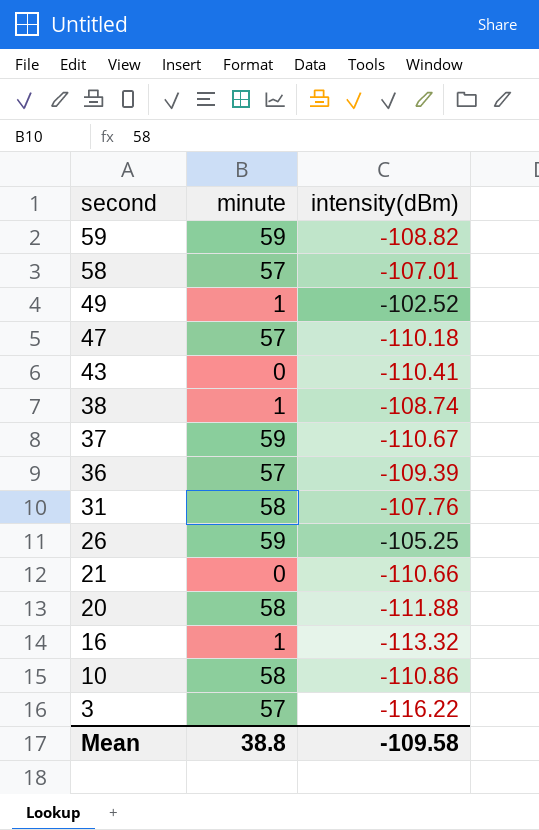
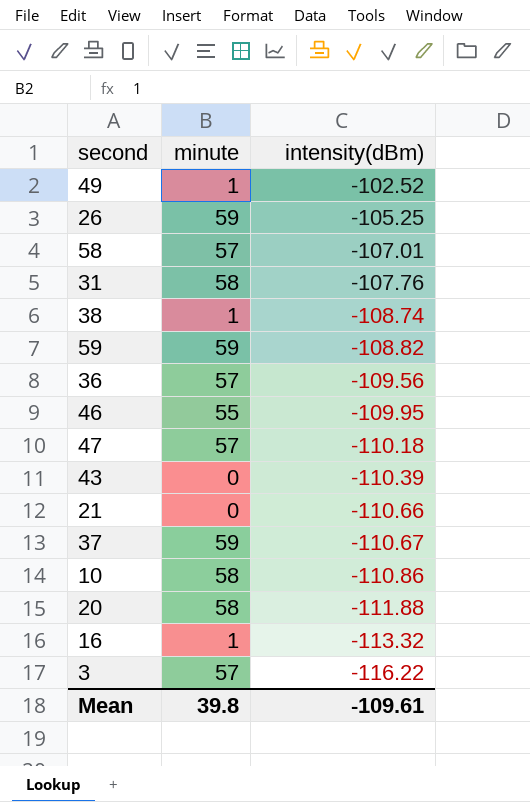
row order: second descending -> intensity(dBm) descending
36 | intensity(dBm): -109.39 -> -109.56
row 46: none -> 55 | -109.95
43 | intensity(dBm): -110.41 -> -110.39
Mean | minute: 38.8 -> 39.8
Mean | intensity(dBm): -109.58 -> -109.61

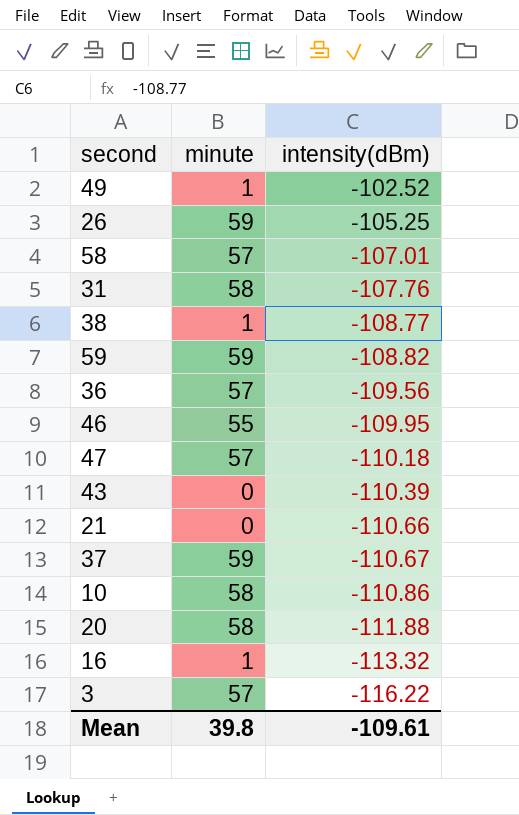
38 | intensity(dBm): -108.74 -> -108.77

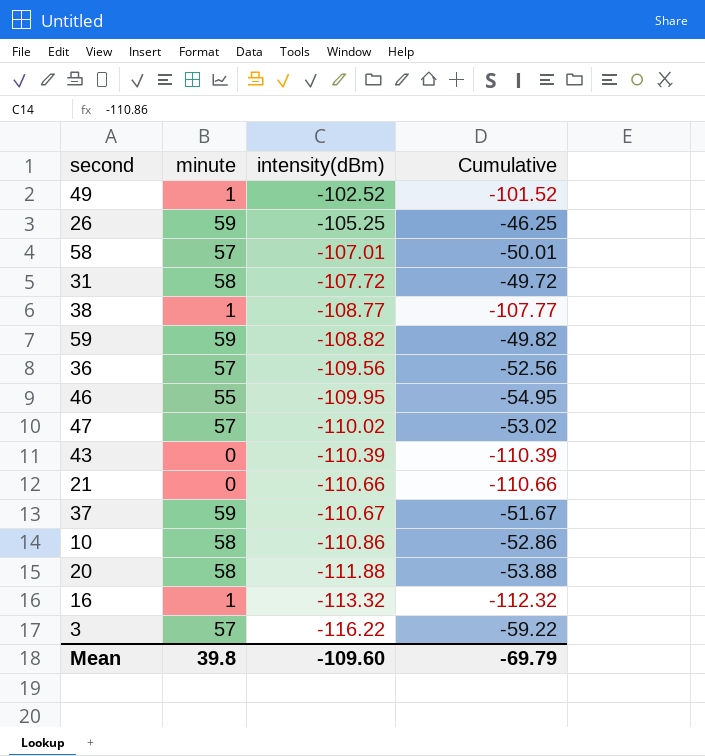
column Cumulative | formula: none -> [minute] + [intensity(dBm)]
31 | intensity(dBm): -107.76 -> -107.72
47 | intensity(dBm): -110.18 -> -110.02
Mean | intensity(dBm): -109.61 -> -109.60

